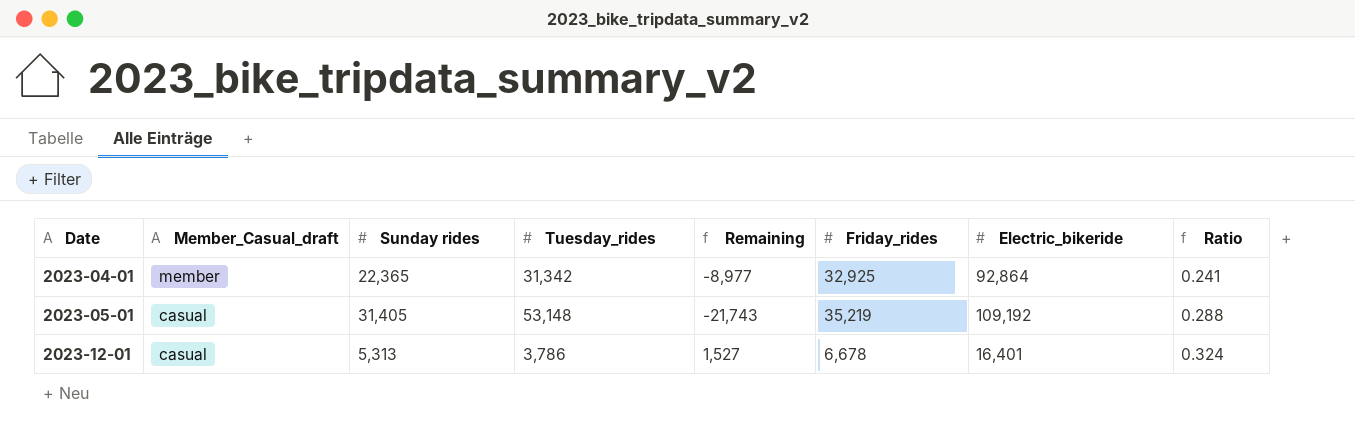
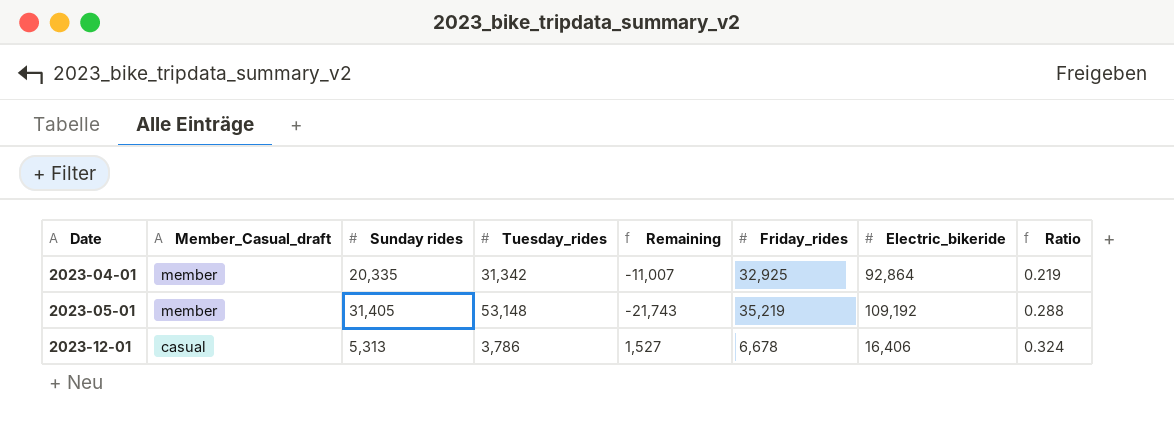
2023-04-01 | Sunday rides: 22,365 -> 20,335
2023-04-01 | Remaining: -8,977 -> -11,007
2023-04-01 | Ratio: 0.241 -> 0.219
2023-05-01 | Member_Casual_draft: casual -> member
2023-12-01 | Electric_bikeride: 16,401 -> 16,406

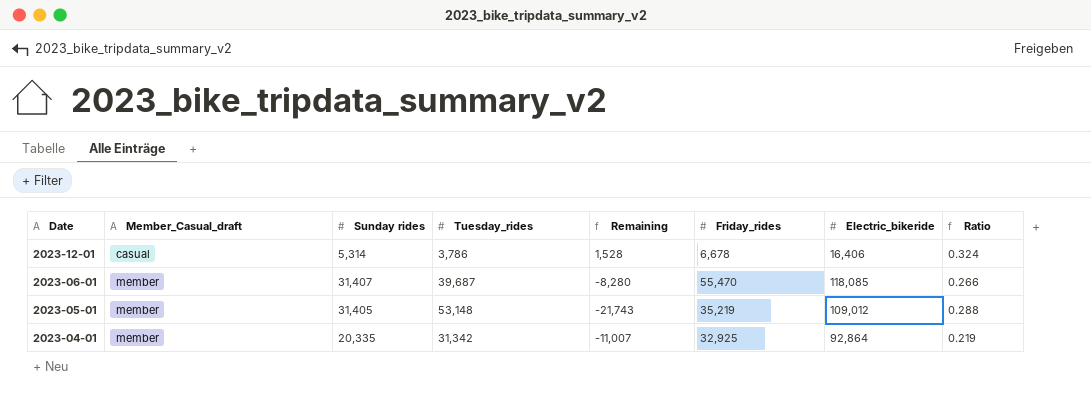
row order: Date ascending -> Date descending
2023-12-01 | Sunday rides: 5,313 -> 5,314
2023-12-01 | Remaining: 1,527 -> 1,528
row 2023-06-01: none -> member | 31,407 | 39,687 | -8,280 | 55,470 | 118,085 | 0.266
2023-05-01 | Electric_bikeride: 109,192 -> 109,012

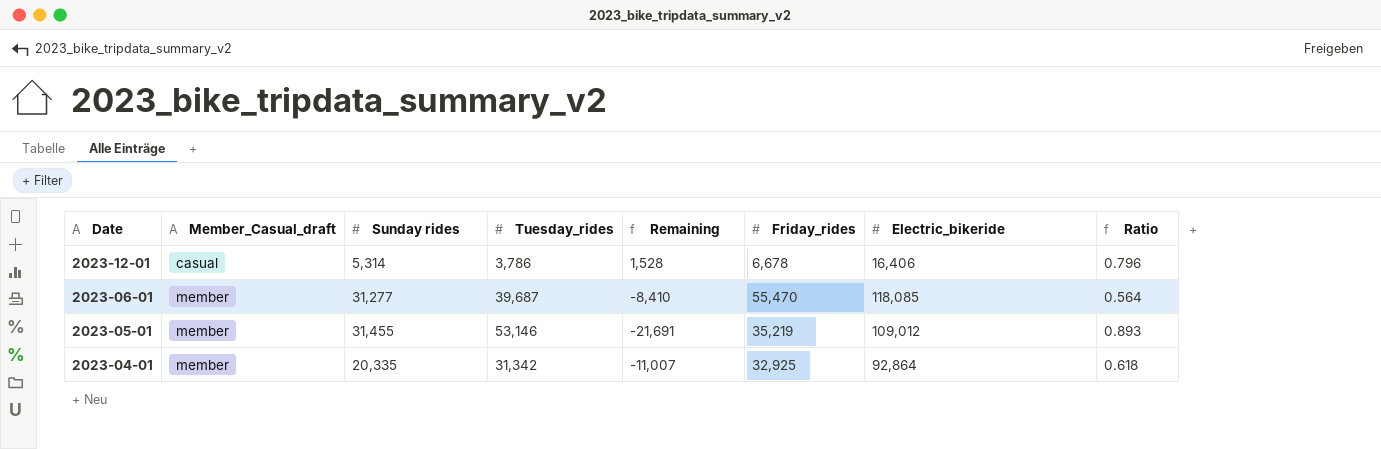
column Ratio | formula: [Sunday rides] / [Electric_bikeride] -> [Sunday rides] / [Friday_rides]
2023-06-01 | Sunday rides: 31,407 -> 31,277
2023-06-01 | Remaining: -8,280 -> -8,410
2023-05-01 | Sunday rides: 31,405 -> 31,455
2023-05-01 | Tuesday_rides: 53,148 -> 53,146
2023-05-01 | Remaining: -21,743 -> -21,691

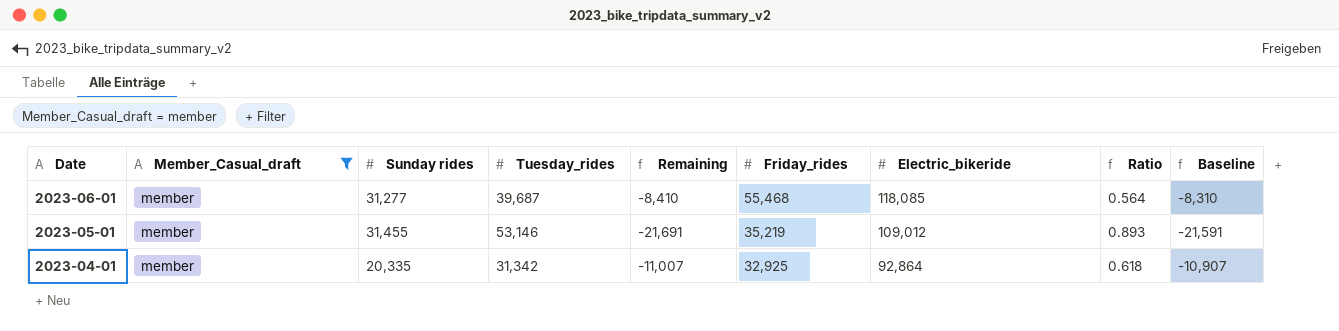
filter: none -> Member_Casual_draft = member
column Baseline | formula: none -> [Remaining] + 100
2023-06-01 | Friday_rides: 55,470 -> 55,468

